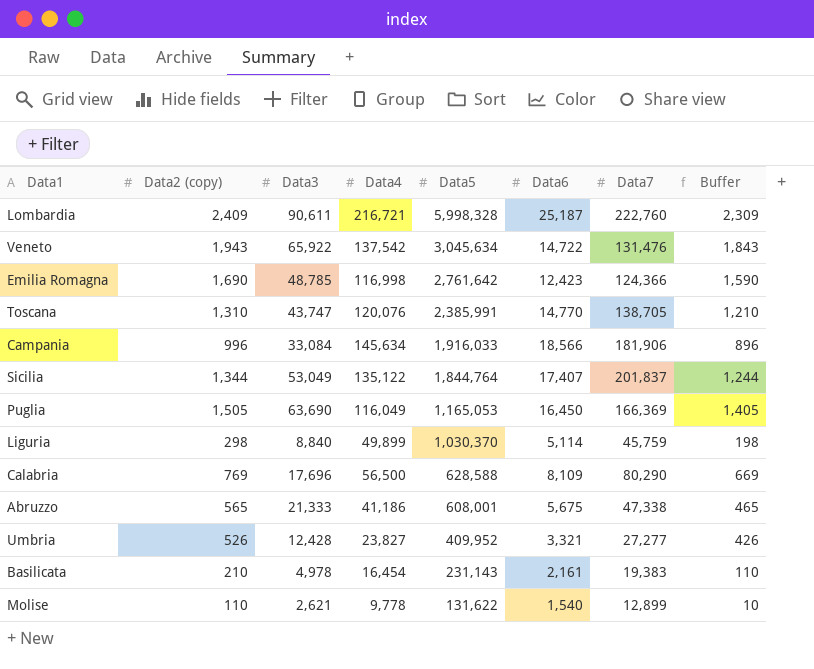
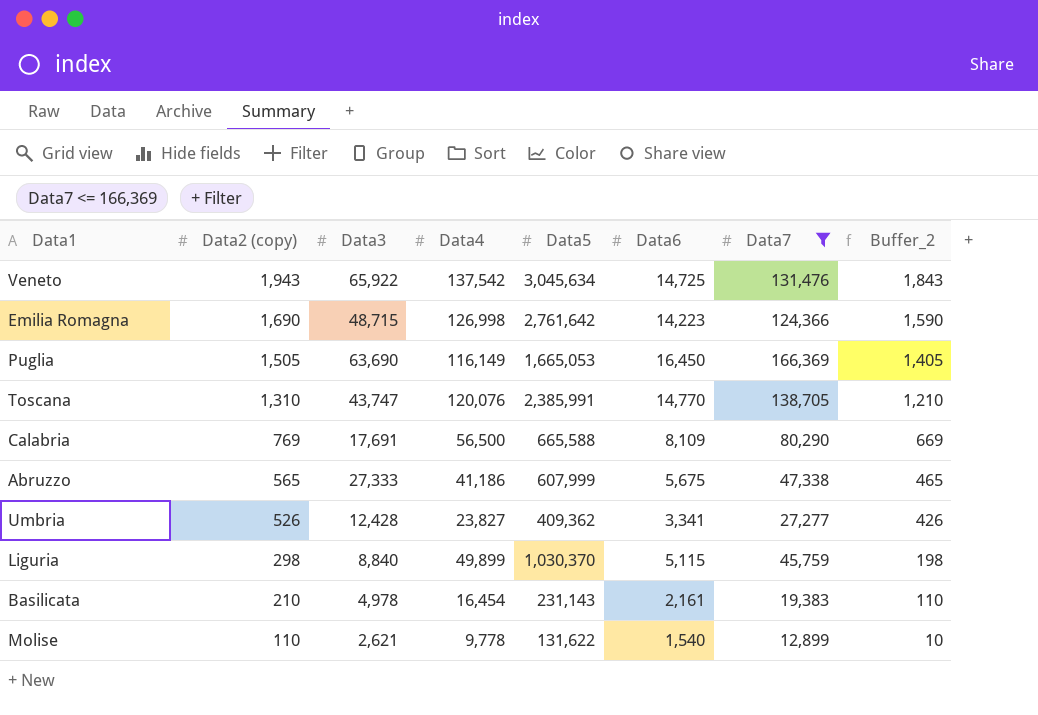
filter: none -> Data7 <= 166,369
row order: Data5 descending -> Data2 (copy) descending
column name: Buffer -> Buffer_2
Veneto | Data6: 14,722 -> 14,725
Emilia Romagna | Data3: 48,785 -> 48,715
Emilia Romagna | Data4: 116,998 -> 126,998
Emilia Romagna | Data6: 12,423 -> 14,223
Puglia | Data4: 116,049 -> 116,149
Puglia | Data5: 1,165,053 -> 1,665,053
Calabria | Data3: 17,696 -> 17,691
Calabria | Data5: 628,588 -> 665,588
Abruzzo | Data3: 21,333 -> 27,333
Abruzzo | Data5: 608,001 -> 607,999
Umbria | Data5: 409,952 -> 409,362
Umbria | Data6: 3,321 -> 3,341
Liguria | Data6: 5,114 -> 5,115

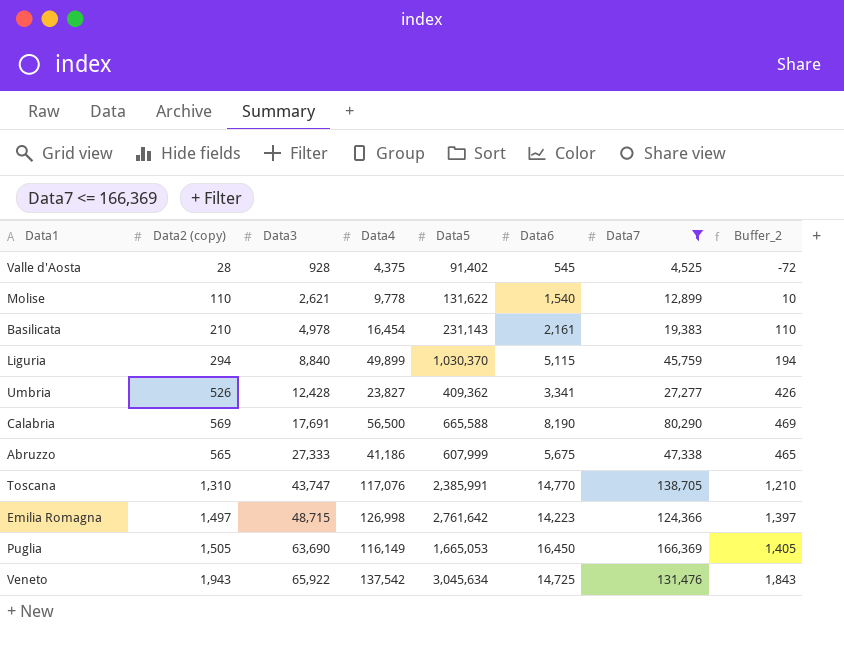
row order: Data2 (copy) descending -> Data3 ascending
row Valle d'Aosta: none -> 28 | 928 | 4,375 | 91,402 | 545 | 4,525 | -72
Liguria | Data2 (copy): 298 -> 294
Liguria | Buffer_2: 198 -> 194
Calabria | Data2 (copy): 769 -> 569
Calabria | Data6: 8,109 -> 8,190
Calabria | Buffer_2: 669 -> 469
Toscana | Data4: 120,076 -> 117,076
Emilia Romagna | Data2 (copy): 1,690 -> 1,497
Emilia Romagna | Buffer_2: 1,590 -> 1,397

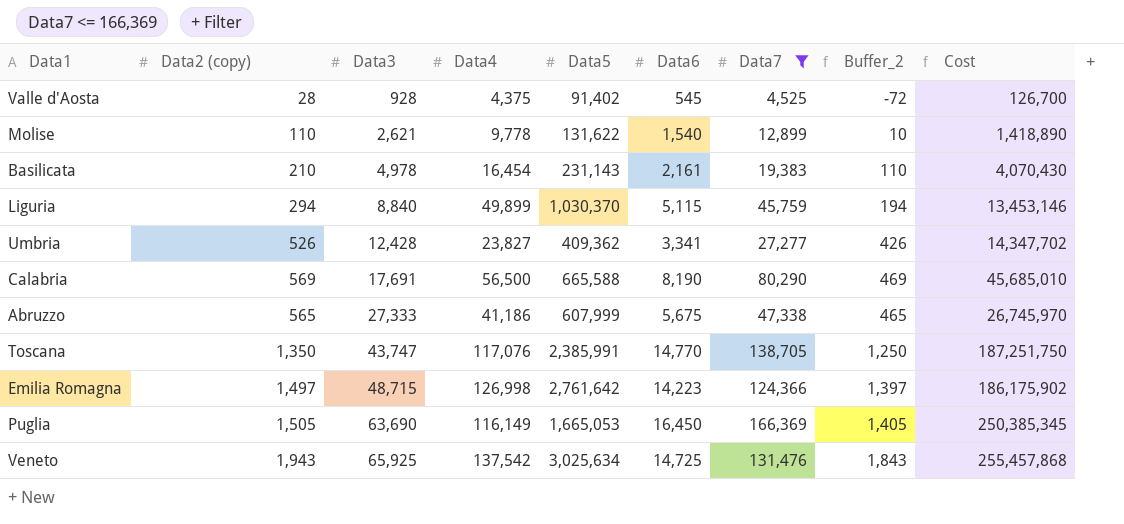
column Cost | formula: none -> [Data2 (copy)] * [Data7]
Toscana | Data2 (copy): 1,310 -> 1,350
Toscana | Buffer_2: 1,210 -> 1,250
Veneto | Data3: 65,922 -> 65,925
Veneto | Data5: 3,045,634 -> 3,025,634

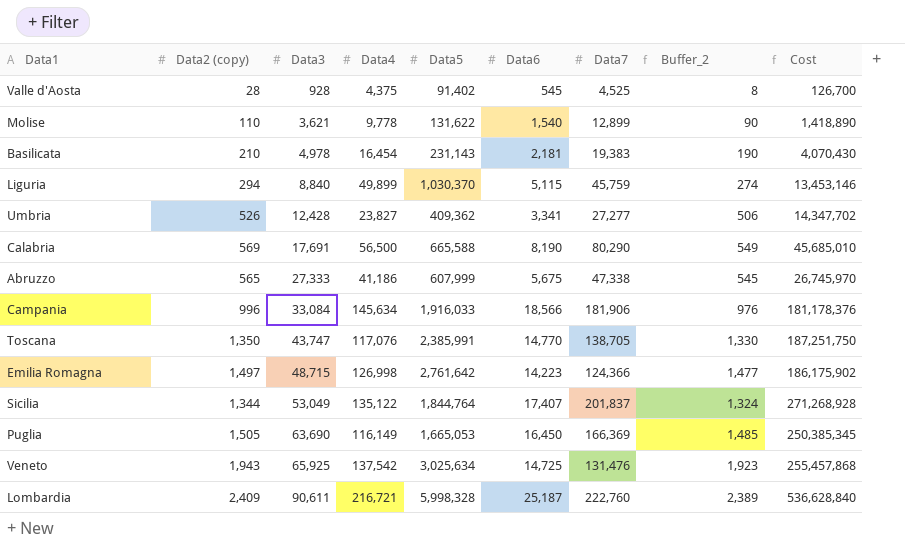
filter: Data7 <= 166,369 -> none
column Buffer_2 | formula: [Data2 (copy)] - 100 -> [Data2 (copy)] - 20
Molise | Data3: 2,621 -> 3,621
Basilicata | Data6: 2,161 -> 2,181

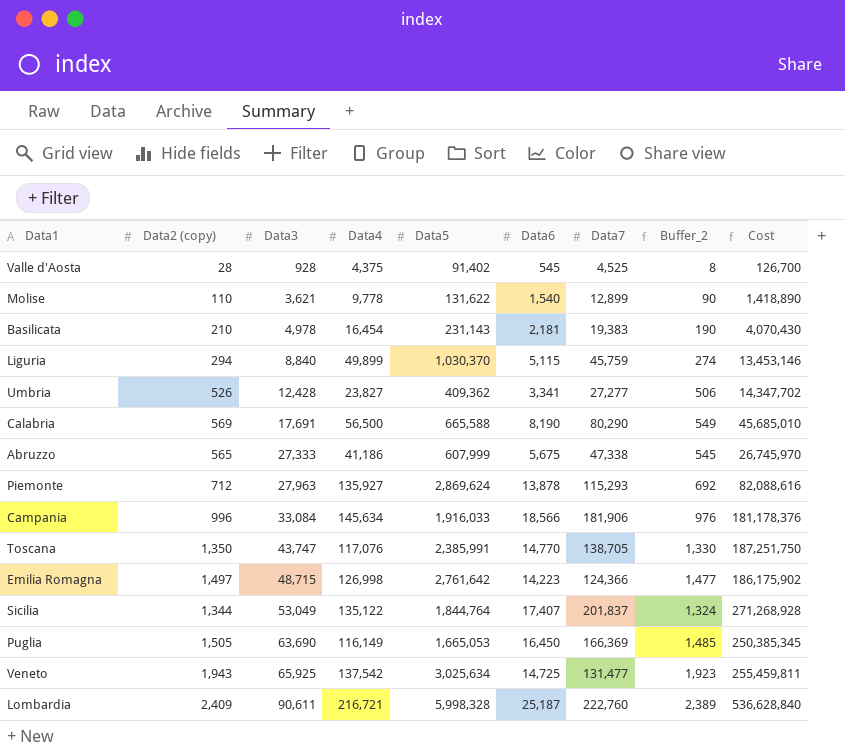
row Piemonte: none -> 712 | 27,963 | 135,927 | 2,869,624 | 13,878 | 115,293 | 692 | 82,088,616
Veneto | Data7: 131,476 -> 131,477
Veneto | Cost: 255,457,868 -> 255,459,811

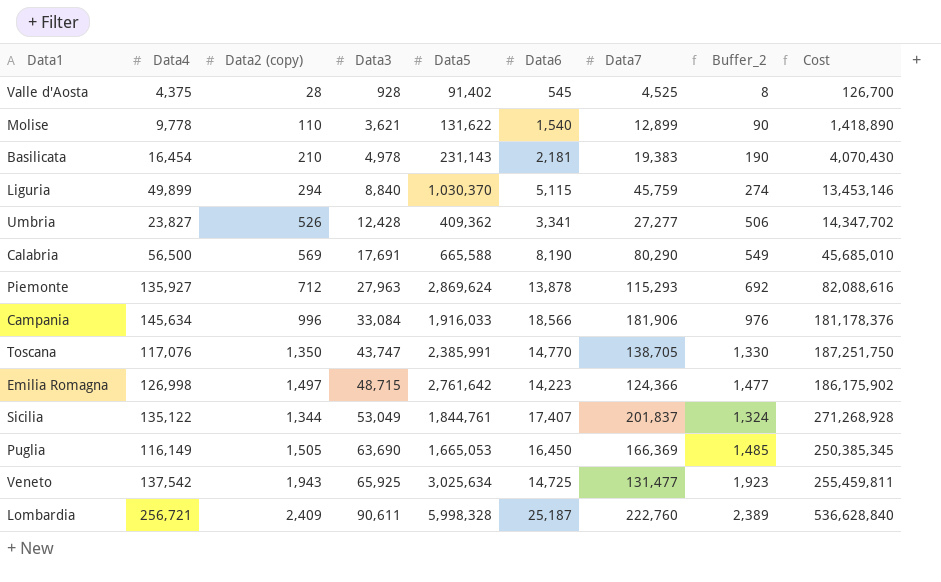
column Data4 | position: 4 -> 2
row Abruzzo: 565 | 27,333 | 41,186 | 607,999 | 5,675 | 47,338 | 545 | 26,745,970 -> none
Sicilia | Data5: 1,844,764 -> 1,844,761
Lombardia | Data4: 216,721 -> 256,721

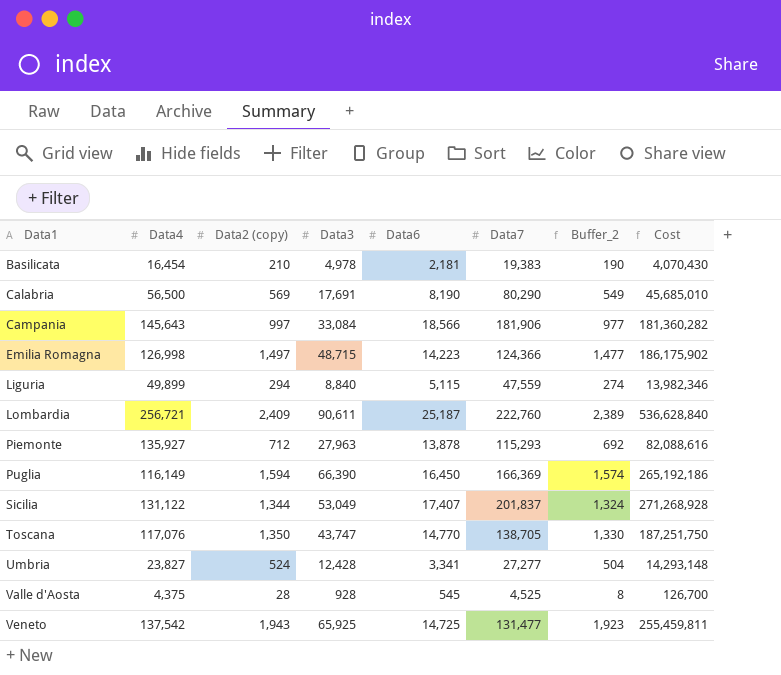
row order: Data3 ascending -> Data1 ascending
column Data5 | position: 5 -> none
row Molise: 9,778 | 110 | 3,621 | 131,622 | 1,540 | 12,899 | 90 | 1,418,890 -> none
Campania | Data4: 145,634 -> 145,643
Campania | Data2 (copy): 996 -> 997
Campania | Buffer_2: 976 -> 977
Campania | Cost: 181,178,376 -> 181,360,282
Liguria | Data7: 45,759 -> 47,559
Liguria | Cost: 13,453,146 -> 13,982,346
Puglia | Data2 (copy): 1,505 -> 1,594
Puglia | Data3: 63,690 -> 66,390
Puglia | Buffer_2: 1,485 -> 1,574
Puglia | Cost: 250,385,345 -> 265,192,186
Sicilia | Data4: 135,122 -> 131,122
Umbria | Data2 (copy): 526 -> 524
Umbria | Buffer_2: 506 -> 504
Umbria | Cost: 14,347,702 -> 14,293,148

